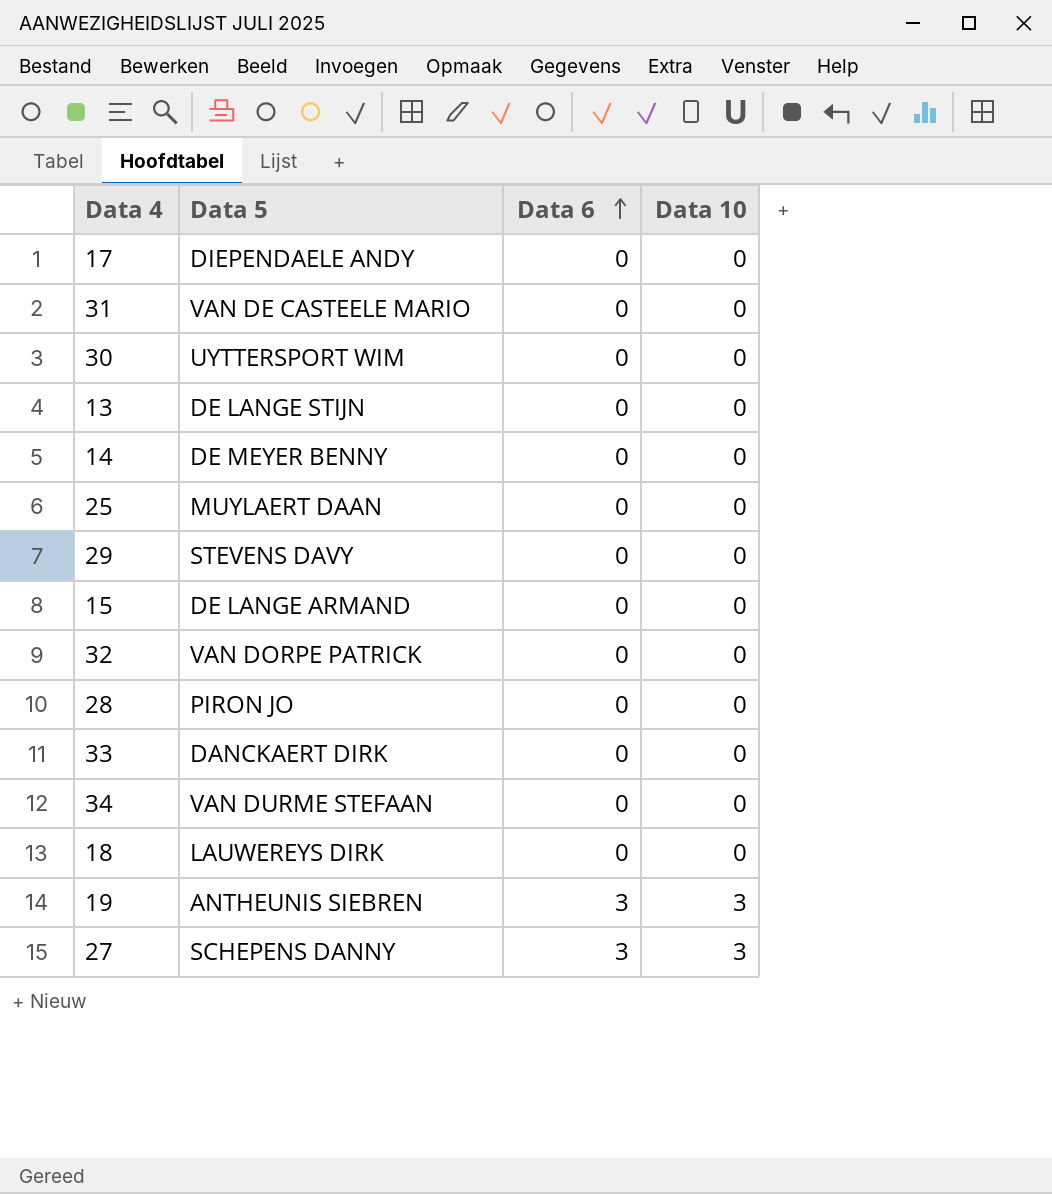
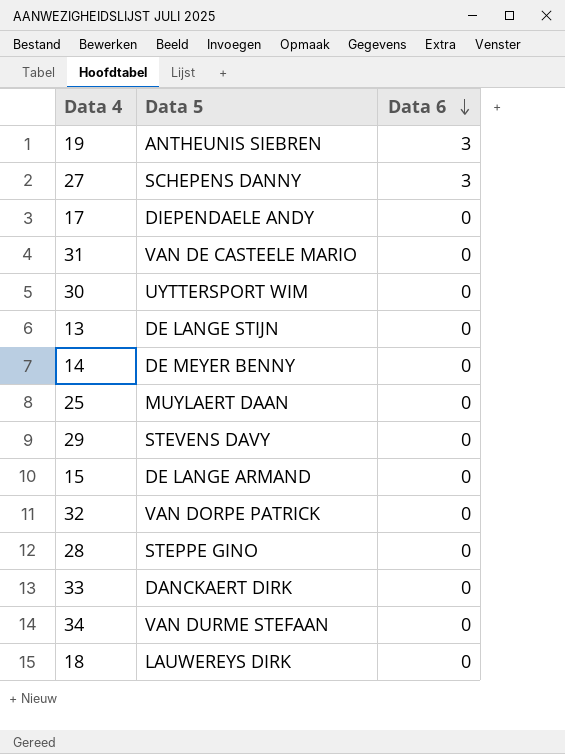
row order: Data 6 ascending -> Data 6 descending
column Data 10 | position: 4 -> none
28 | Data 5: PIRON JO -> STEPPE GINO

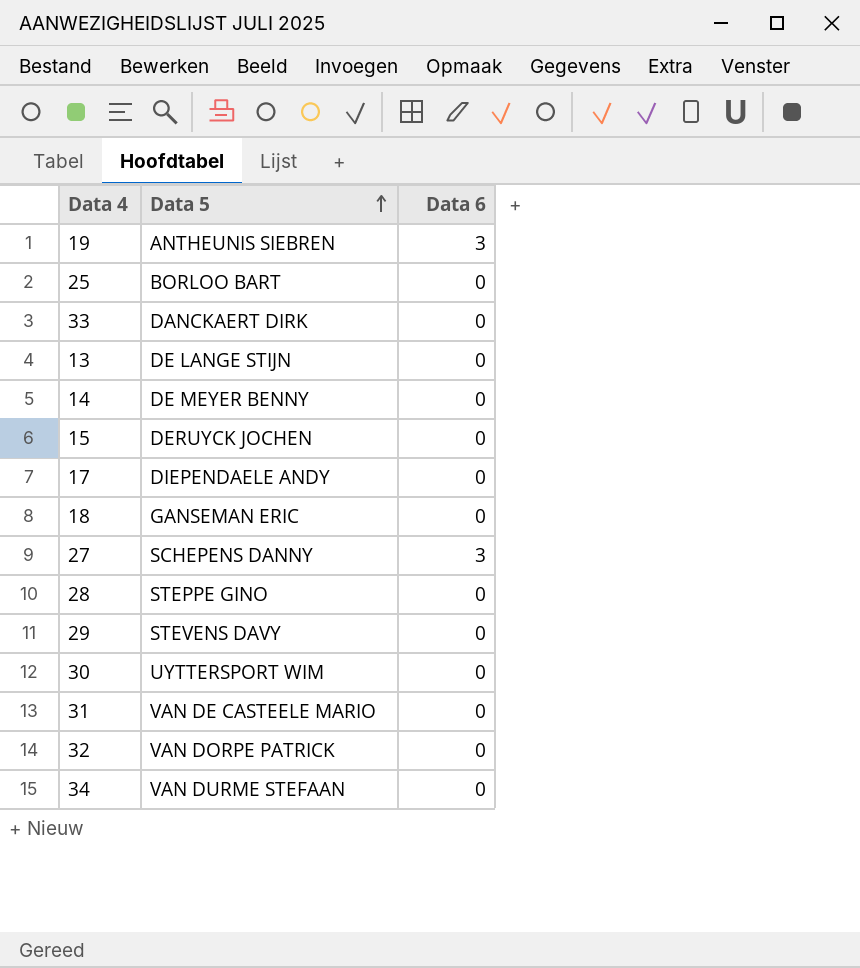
row order: Data 6 descending -> Data 5 ascending
25 | Data 5: MUYLAERT DAAN -> BORLOO BART
15 | Data 5: DE LANGE ARMAND -> DERUYCK JOCHEN
18 | Data 5: LAUWEREYS DIRK -> GANSEMAN ERIC

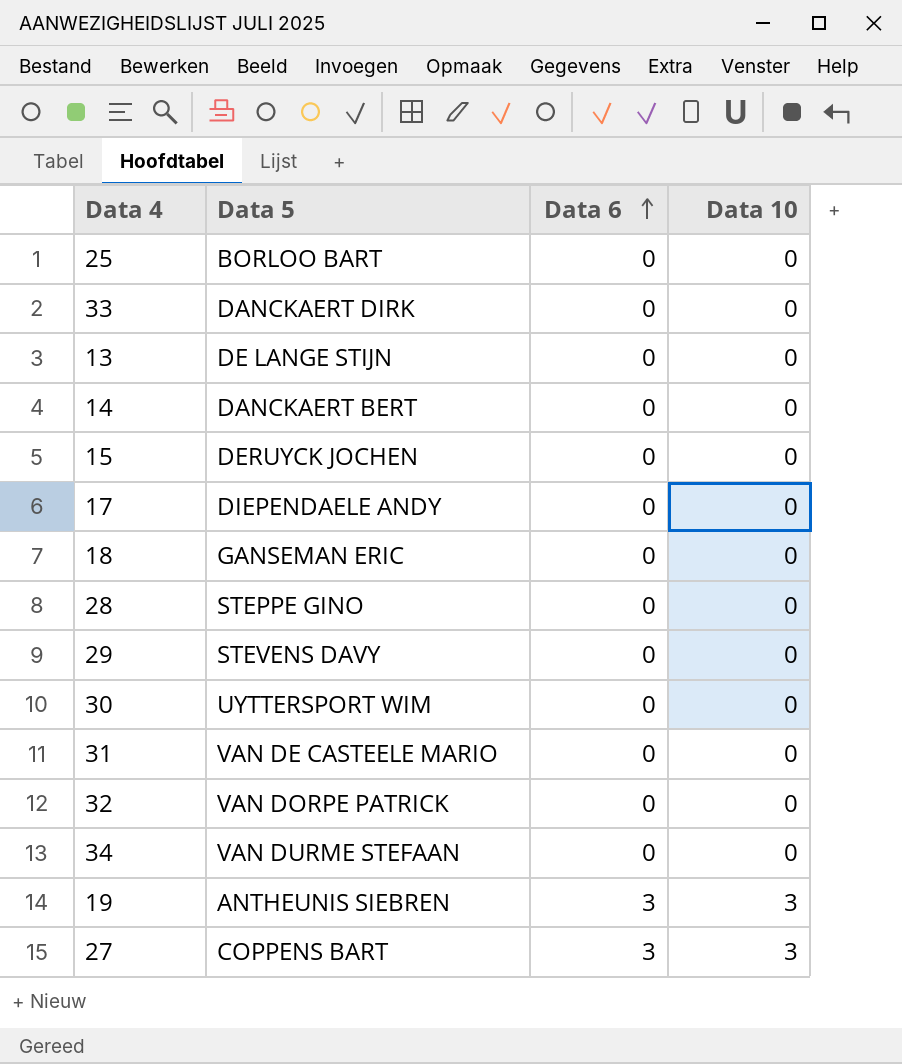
row order: Data 5 ascending -> Data 6 ascending
column Data 10 | position: none -> 4
14 | Data 5: DE MEYER BENNY -> DANCKAERT BERT
27 | Data 5: SCHEPENS DANNY -> COPPENS BART

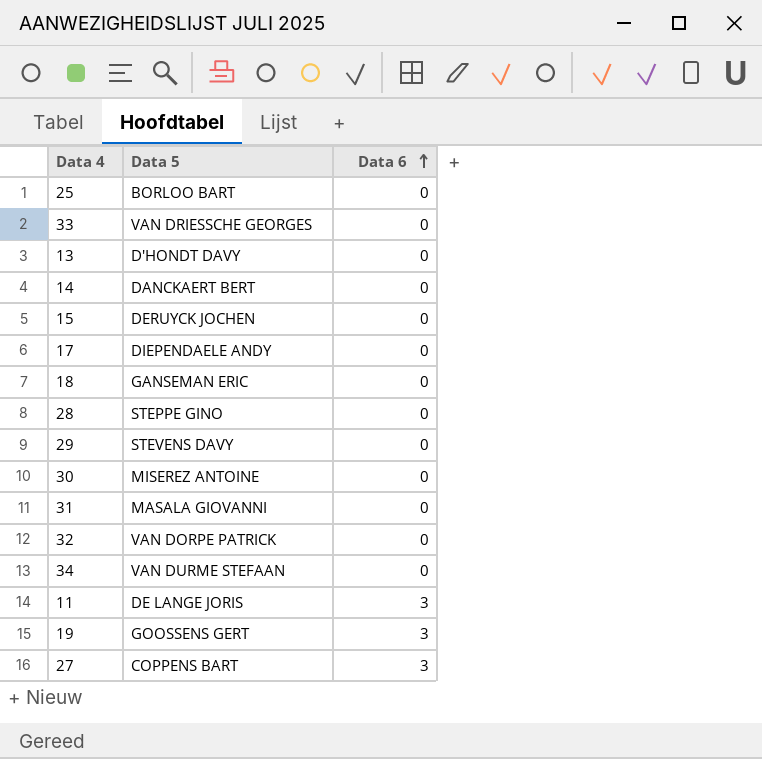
column Data 10 | position: 4 -> none
33 | Data 5: DANCKAERT DIRK -> VAN DRIESSCHE GEORGES
13 | Data 5: DE LANGE STIJN -> D'HONDT DAVY
30 | Data 5: UYTTERSPORT WIM -> MISEREZ ANTOINE
31 | Data 5: VAN DE CASTEELE MARIO -> MASALA GIOVANNI
row 11: none -> DE LANGE JORIS | 3
19 | Data 5: ANTHEUNIS SIEBREN -> GOOSSENS GERT

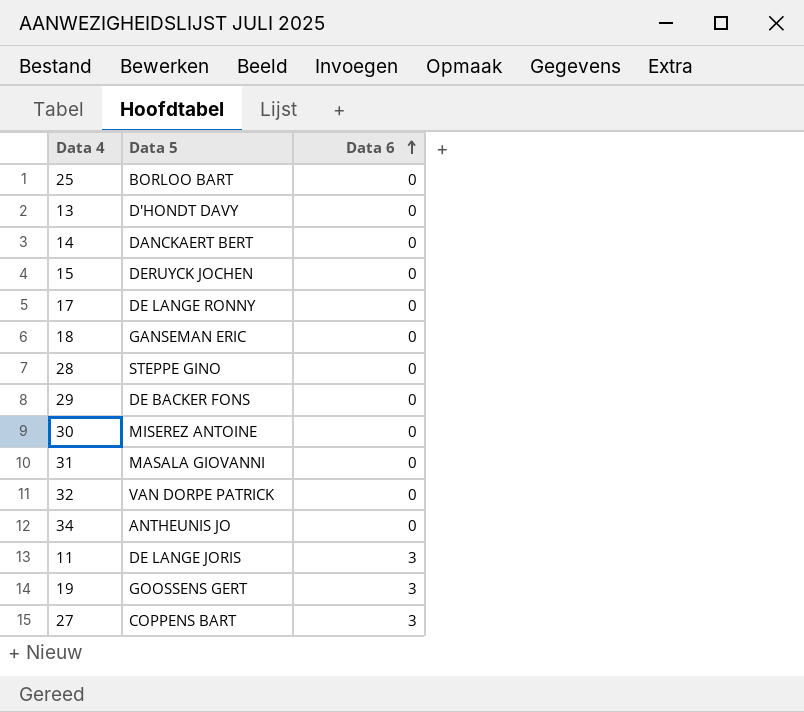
row 33: VAN DRIESSCHE GEORGES | 0 -> none
17 | Data 5: DIEPENDAELE ANDY -> DE LANGE RONNY
29 | Data 5: STEVENS DAVY -> DE BACKER FONS
34 | Data 5: VAN DURME STEFAAN -> ANTHEUNIS JO

